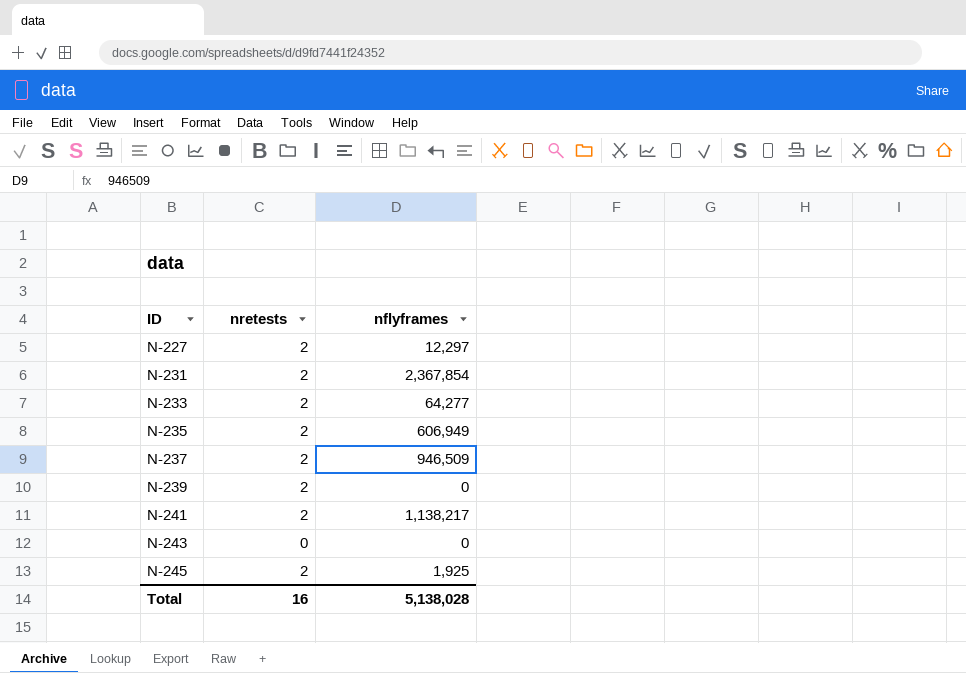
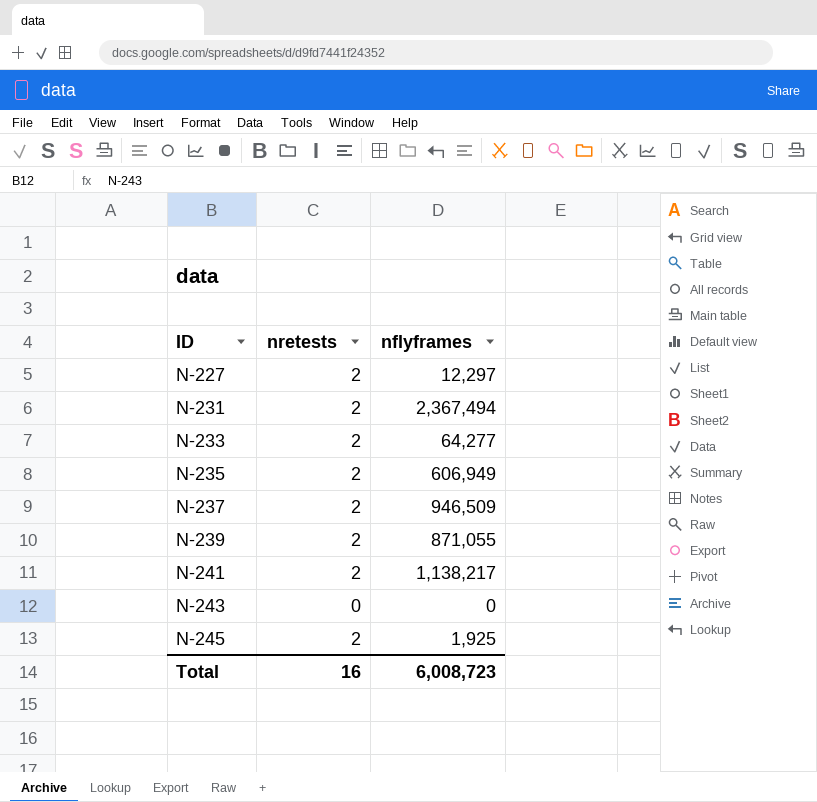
N-231 | nflyframes: 2,367,854 -> 2,367,494
N-239 | nflyframes: 0 -> 871,055
Total | nflyframes: 5,138,028 -> 6,008,723

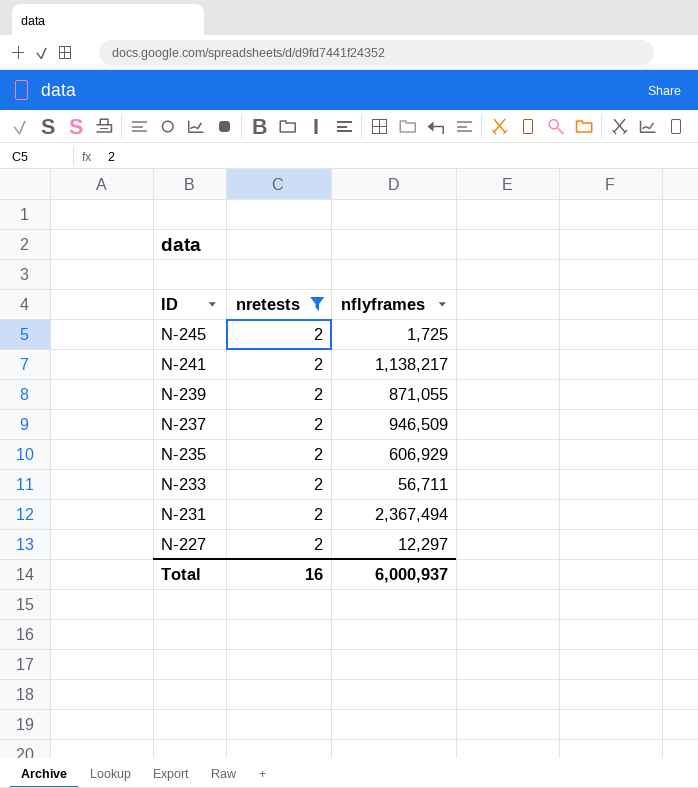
filter: none -> nretests = 2
row order: ID ascending -> ID descending
N-245 | nflyframes: 1,925 -> 1,725
N-235 | nflyframes: 606,949 -> 606,929
N-233 | nflyframes: 64,277 -> 56,711
Total | nflyframes: 6,008,723 -> 6,000,937

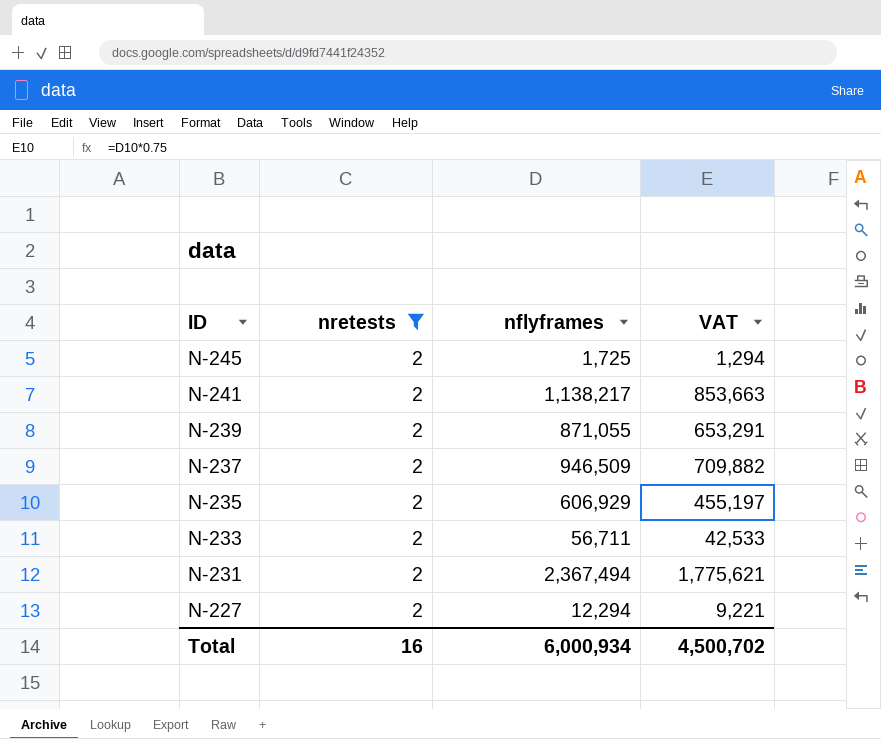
column VAT | formula: none -> [nflyframes] * 0.75
N-227 | nflyframes: 12,297 -> 12,294
Total | nflyframes: 6,000,937 -> 6,000,934

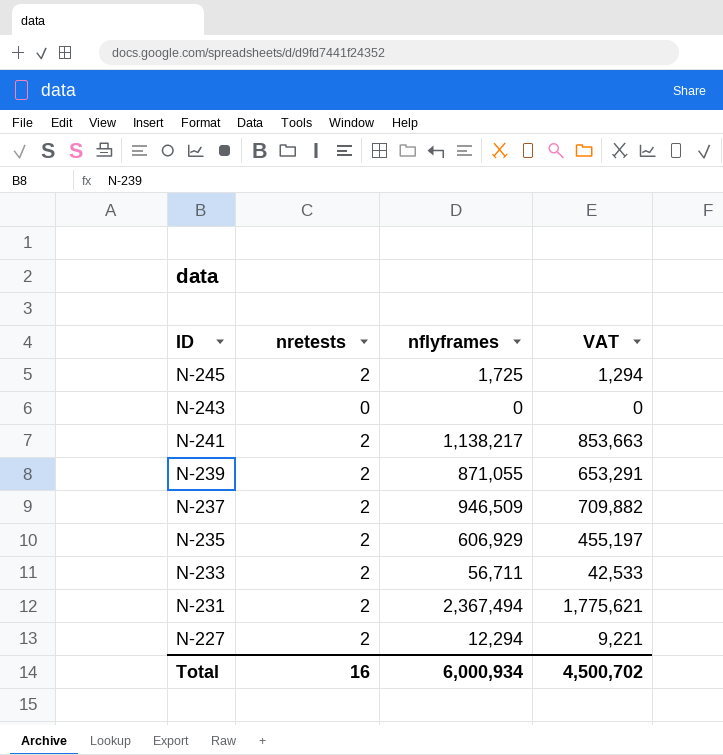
filter: nretests = 2 -> none

